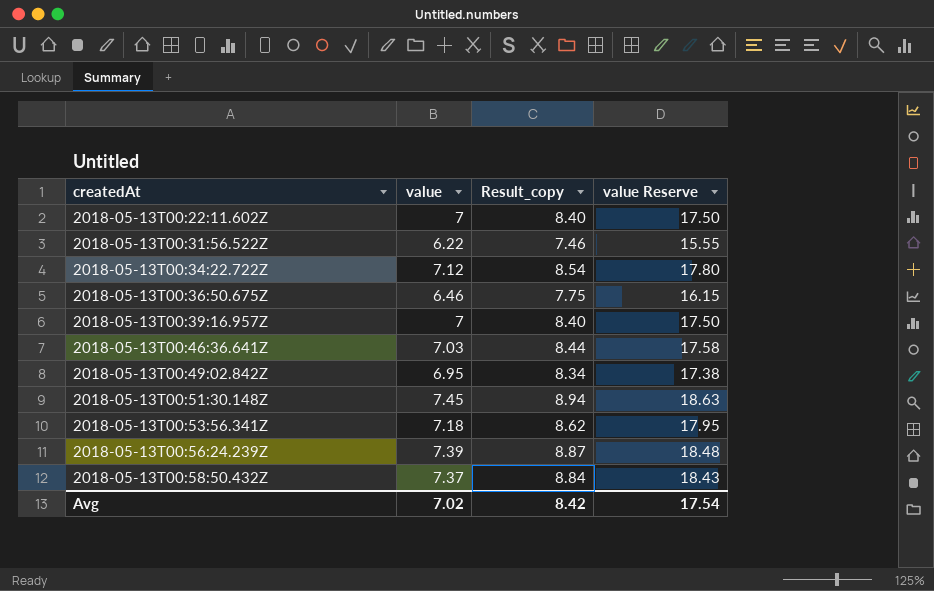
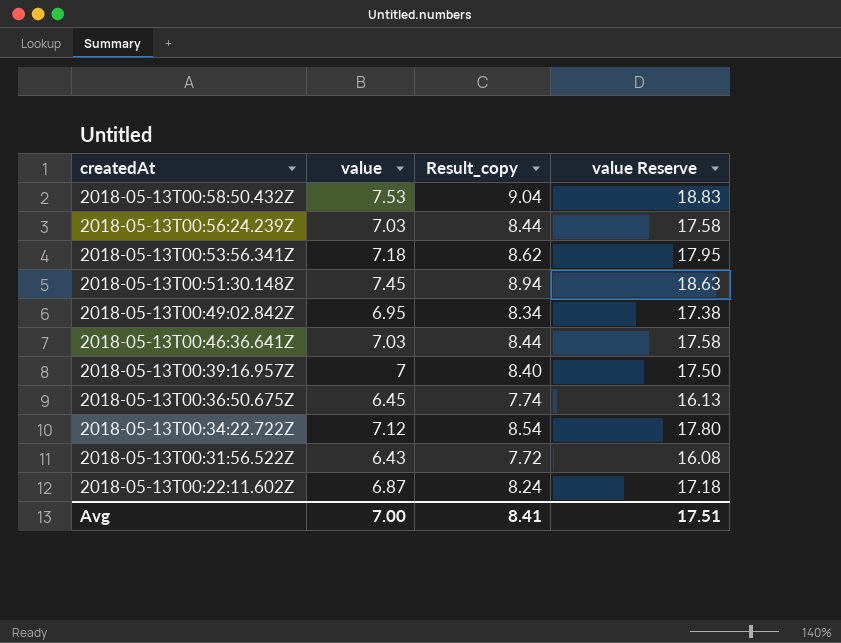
row order: createdAt ascending -> createdAt descending
2018-05-13T00:58:50.432Z | value: 7.37 -> 7.53
2018-05-13T00:58:50.432Z | Result_copy: 8.84 -> 9.04
2018-05-13T00:58:50.432Z | value Reserve: 18.43 -> 18.83
2018-05-13T00:56:24.239Z | value: 7.39 -> 7.03
2018-05-13T00:56:24.239Z | Result_copy: 8.87 -> 8.44
2018-05-13T00:56:24.239Z | value Reserve: 18.48 -> 17.58
2018-05-13T00:36:50.675Z | value: 6.46 -> 6.45
2018-05-13T00:36:50.675Z | Result_copy: 7.75 -> 7.74
2018-05-13T00:36:50.675Z | value Reserve: 16.15 -> 16.13
2018-05-13T00:31:56.522Z | value: 6.22 -> 6.43
2018-05-13T00:31:56.522Z | Result_copy: 7.46 -> 7.72
2018-05-13T00:31:56.522Z | value Reserve: 15.55 -> 16.08
2018-05-13T00:22:11.602Z | value: 7 -> 6.87
2018-05-13T00:22:11.602Z | Result_copy: 8.40 -> 8.24
2018-05-13T00:22:11.602Z | value Reserve: 17.50 -> 17.18
Avg | value: 7.02 -> 7.00
Avg | Result_copy: 8.42 -> 8.41
Avg | value Reserve: 17.54 -> 17.51

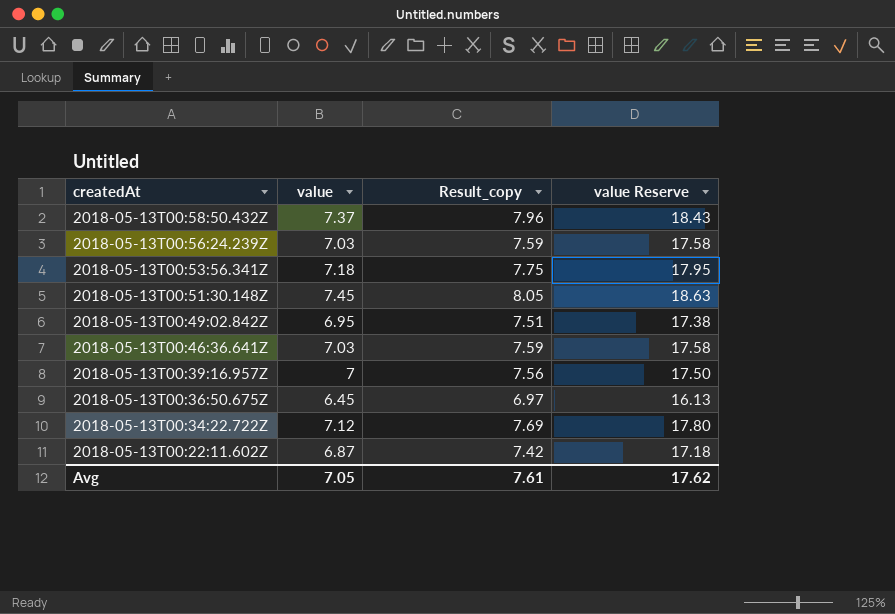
column Result_copy | formula: [value] * 1.2 -> [value] * 1.08
row 2018-05-13T00:31:56.522Z: 6.43 | 7.72 | 16.08 -> none
2018-05-13T00:58:50.432Z | value: 7.53 -> 7.37
2018-05-13T00:58:50.432Z | value Reserve: 18.83 -> 18.43
Avg | value: 7.00 -> 7.05
Avg | Result_copy: 8.41 -> 7.61
Avg | value Reserve: 17.51 -> 17.62

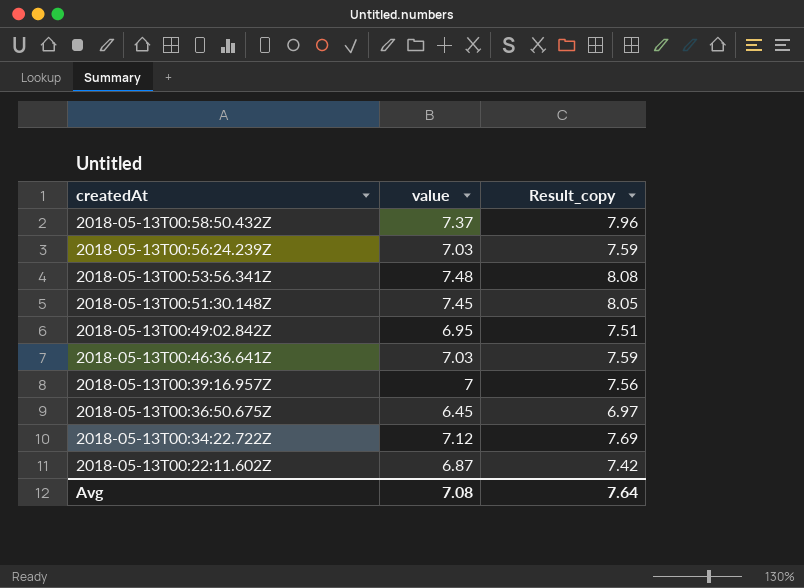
column value Reserve | formula: [value] * 2.5 -> none
2018-05-13T00:53:56.341Z | value: 7.18 -> 7.48
2018-05-13T00:53:56.341Z | Result_copy: 7.75 -> 8.08
Avg | value: 7.05 -> 7.08
Avg | Result_copy: 7.61 -> 7.64

